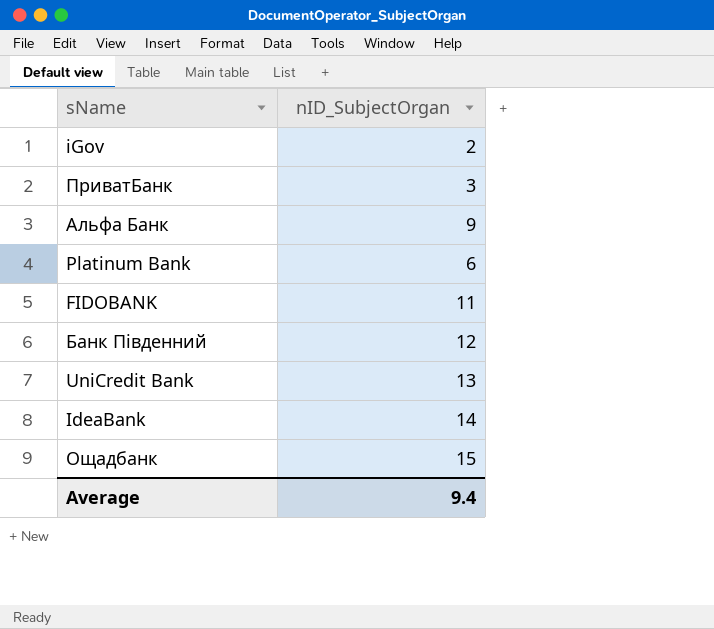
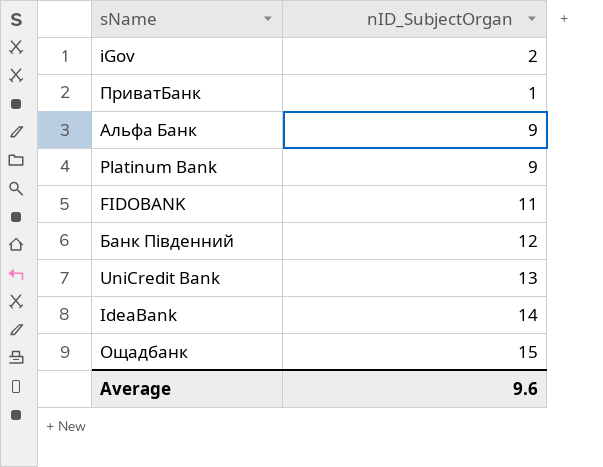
ПриватБанк | nID_SubjectOrgan: 3 -> 1
Platinum Bank | nID_SubjectOrgan: 6 -> 9
Average | nID_SubjectOrgan: 9.4 -> 9.6

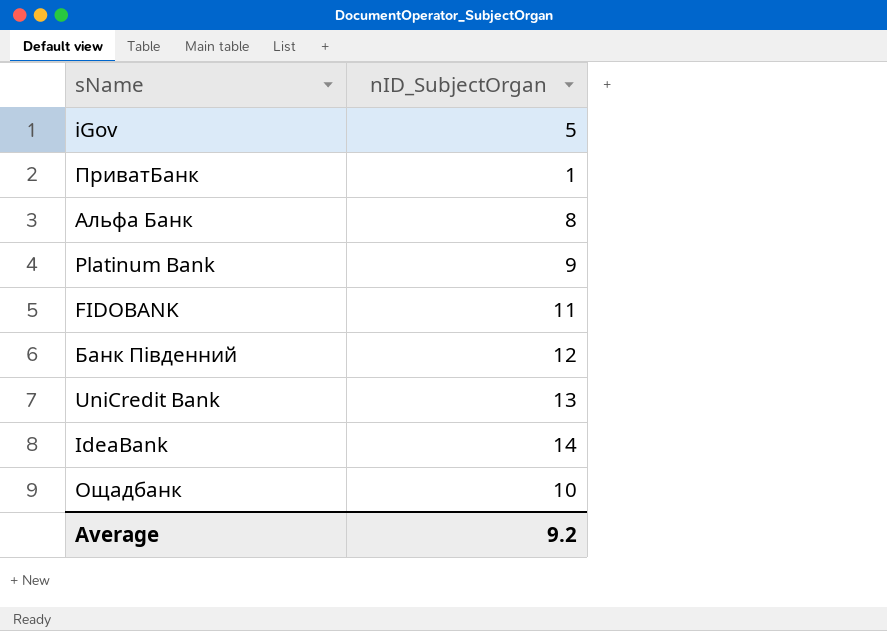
iGov | nID_SubjectOrgan: 2 -> 5
Альфа Банк | nID_SubjectOrgan: 9 -> 8
Ощадбанк | nID_SubjectOrgan: 15 -> 10
Average | nID_SubjectOrgan: 9.6 -> 9.2

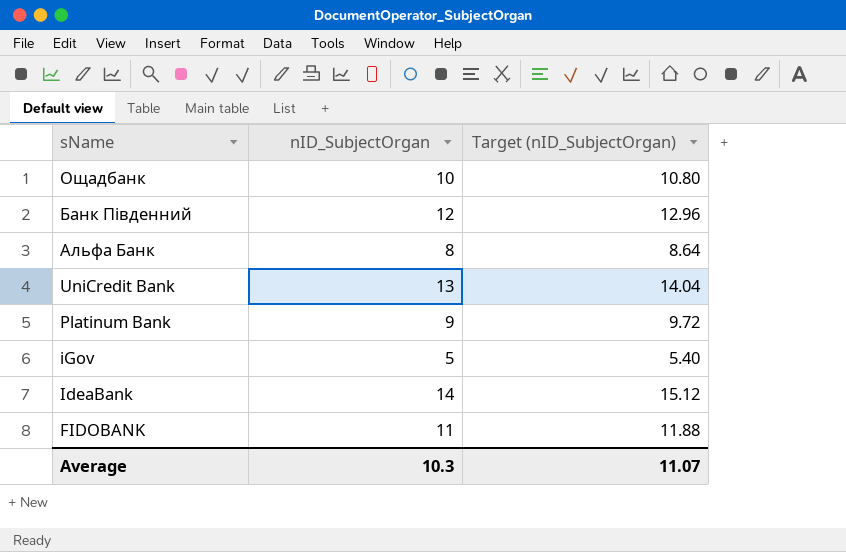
row order: none -> sName descending
column Target (nID_SubjectOrgan) | formula: none -> [nID_SubjectOrgan] * 1.08
row ПриватБанк: 1 -> none
Average | nID_SubjectOrgan: 9.2 -> 10.3

